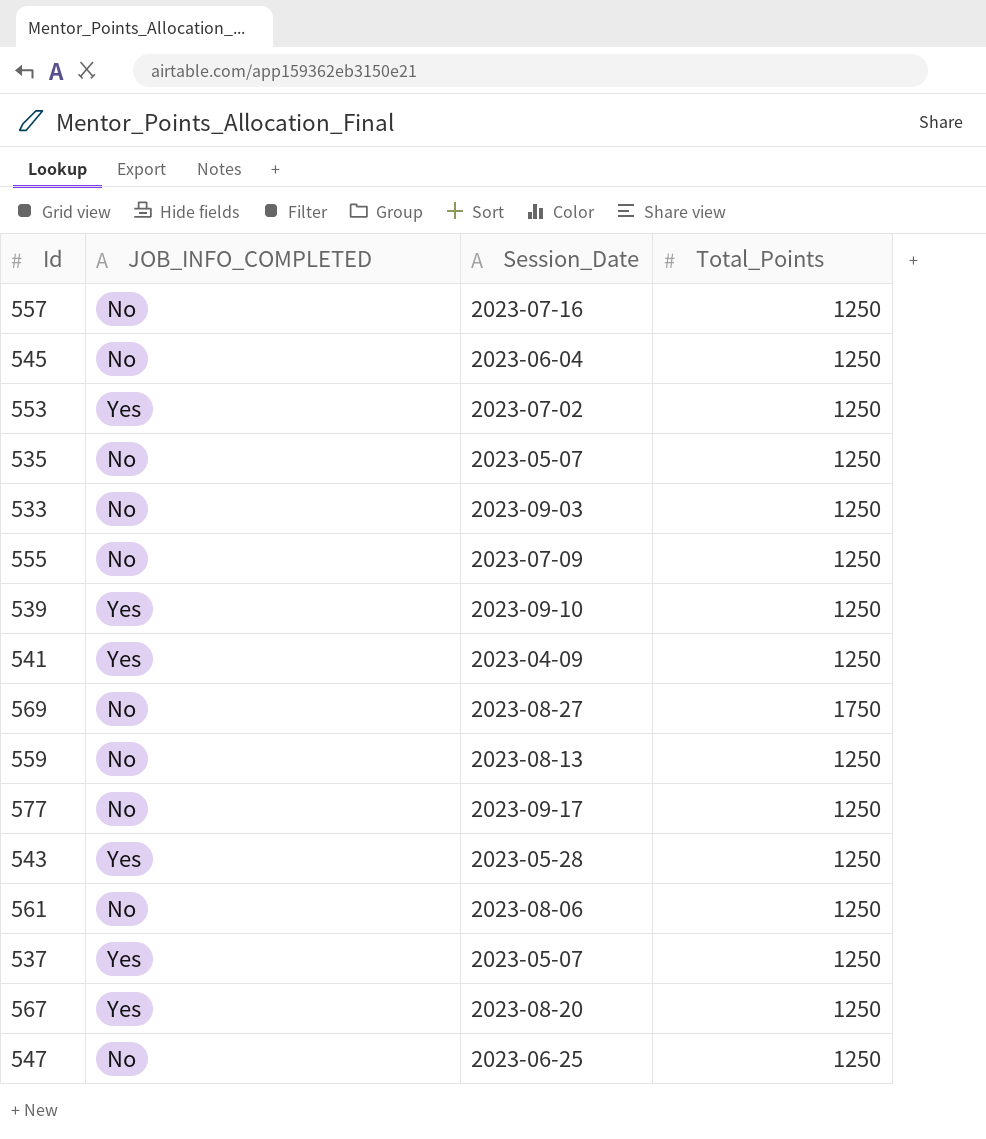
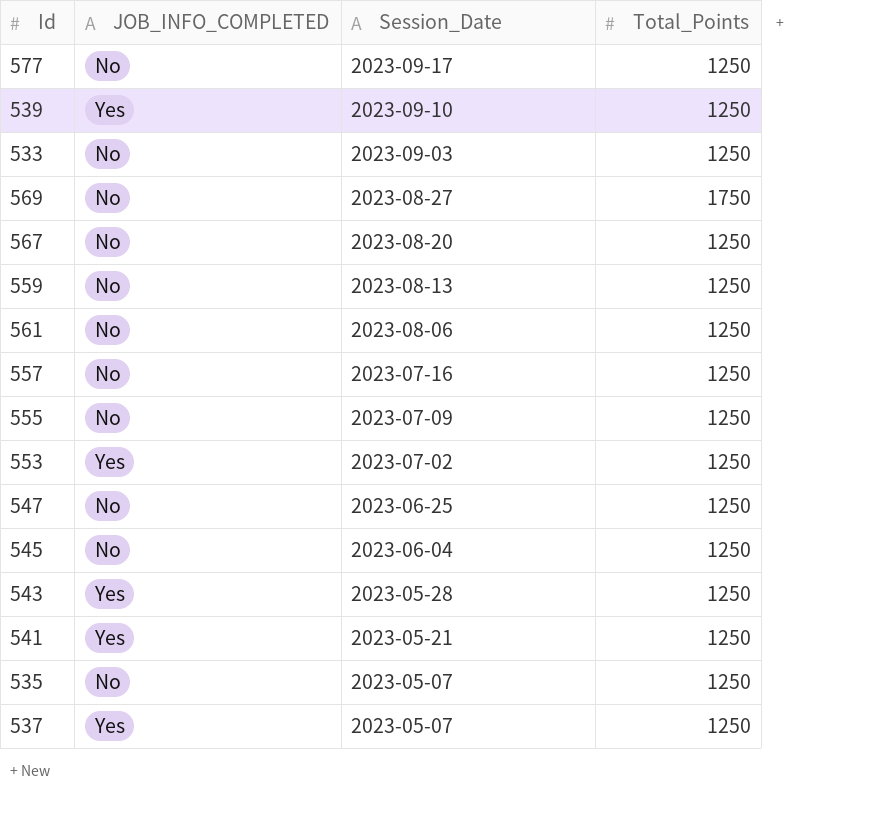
row order: none -> Session_Date descending
567 | JOB_INFO_COMPLETED: Yes -> No
541 | Session_Date: 2023-04-09 -> 2023-05-21

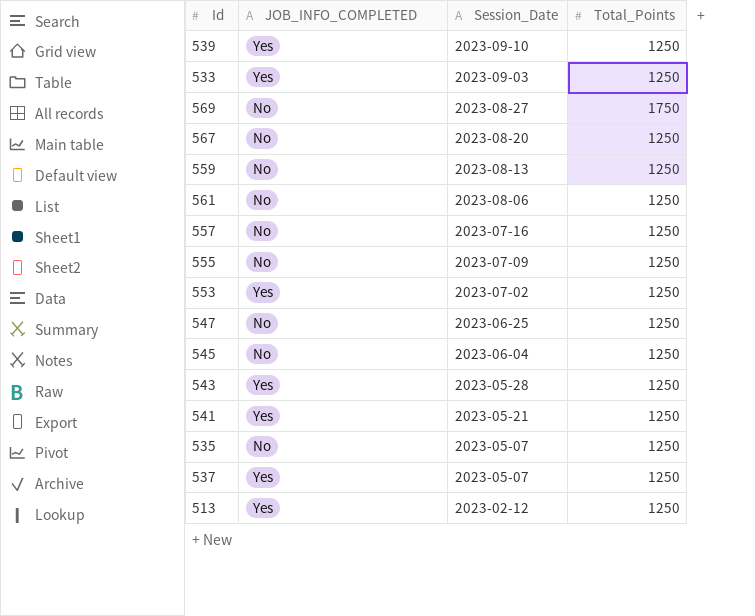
row 577: No | 2023-09-17 | 1250 -> none
533 | JOB_INFO_COMPLETED: No -> Yes
row 513: none -> Yes | 2023-02-12 | 1250

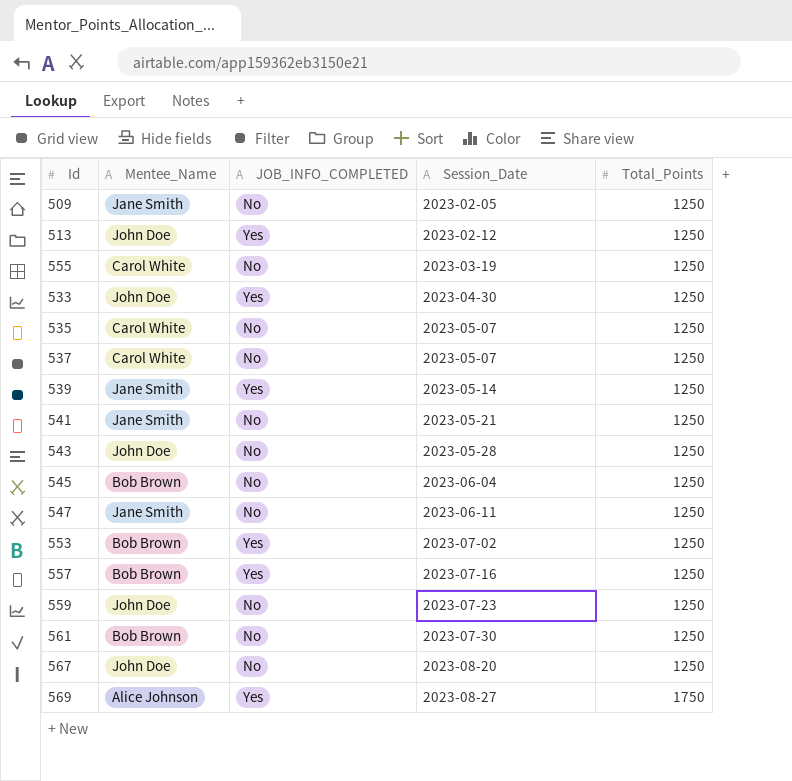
row order: Session_Date descending -> Session_Date ascending
column Mentee_Name | position: none -> 2
row 509: none -> Jane Smith | No | 2023-02-05 | 1250
555 | Session_Date: 2023-07-09 -> 2023-03-19
533 | Session_Date: 2023-09-03 -> 2023-04-30
537 | JOB_INFO_COMPLETED: Yes -> No
539 | Session_Date: 2023-09-10 -> 2023-05-14
541 | JOB_INFO_COMPLETED: Yes -> No
543 | JOB_INFO_COMPLETED: Yes -> No
547 | Session_Date: 2023-06-25 -> 2023-06-11
557 | JOB_INFO_COMPLETED: No -> Yes
559 | Session_Date: 2023-08-13 -> 2023-07-23
561 | Session_Date: 2023-08-06 -> 2023-07-30
569 | JOB_INFO_COMPLETED: No -> Yes

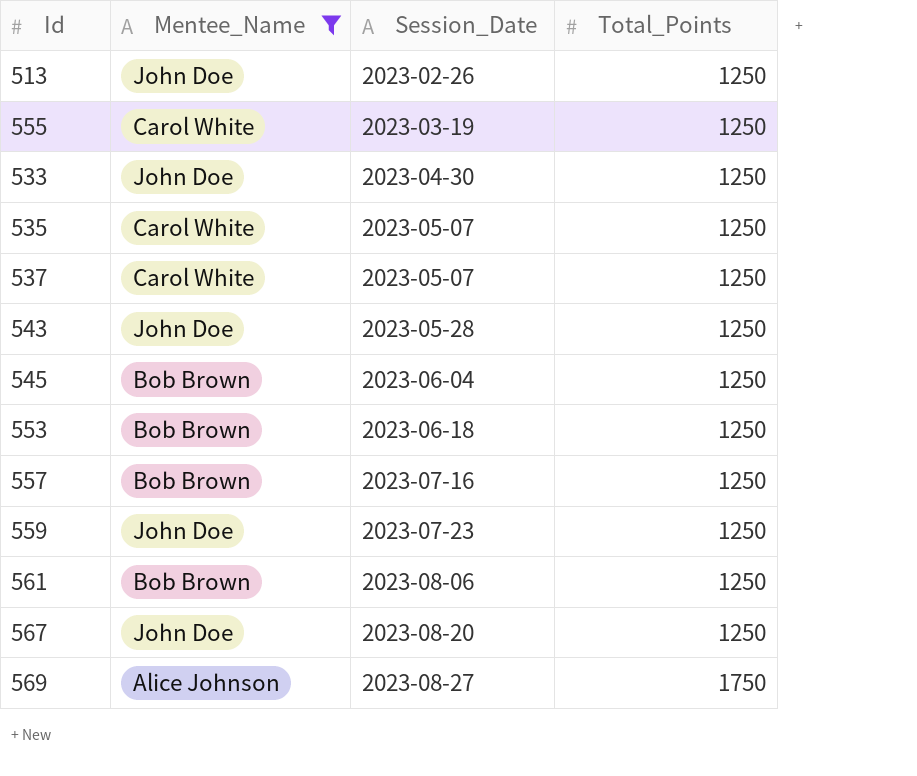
filter: none -> Mentee_Name != Jane Smith
column JOB_INFO_COMPLETED | position: 3 -> none
513 | Session_Date: 2023-02-12 -> 2023-02-26
553 | Session_Date: 2023-07-02 -> 2023-06-18
561 | Session_Date: 2023-07-30 -> 2023-08-06

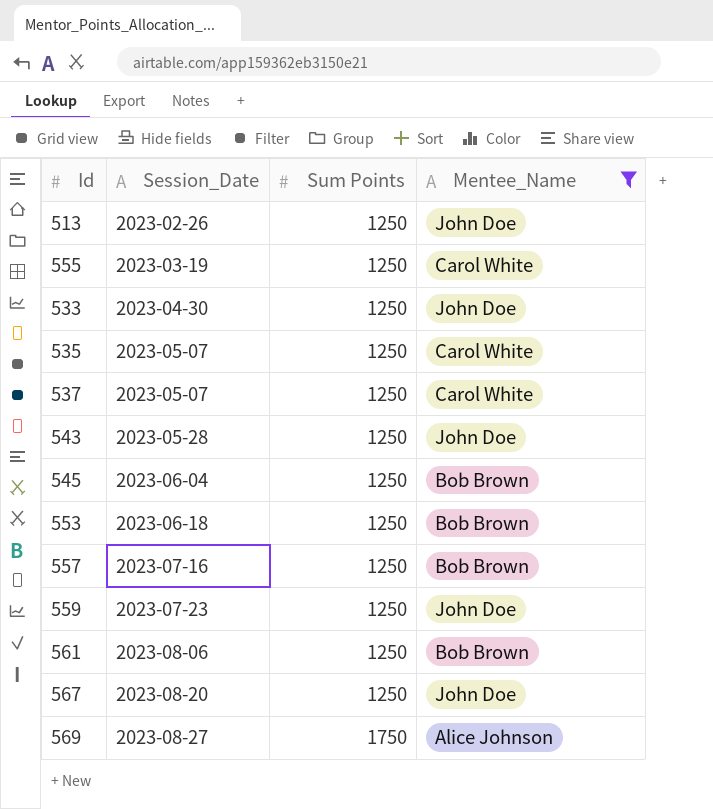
column name: Total_Points -> Sum Points
column Mentee_Name | position: 2 -> 4

